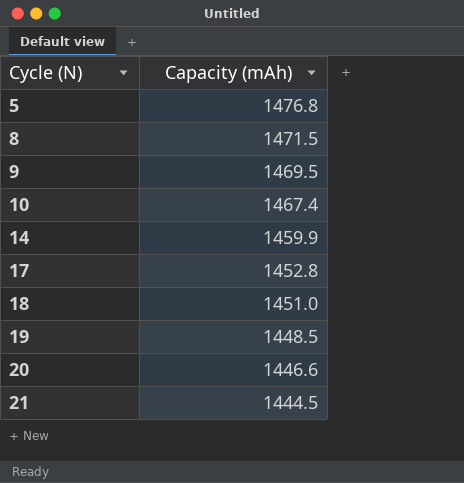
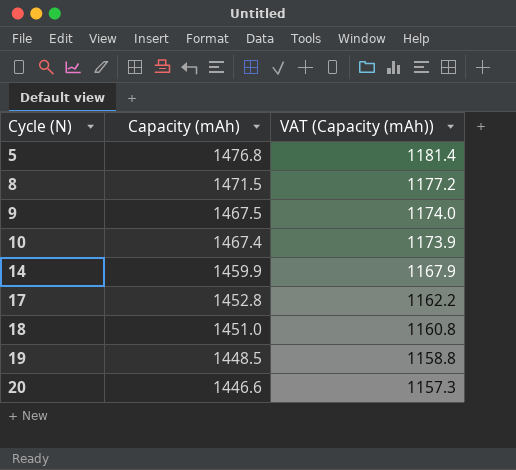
column VAT (Capacity (mAh)) | formula: none -> [Capacity (mAh)] * 0.8
row 21: 1444.5 -> none
9 | Capacity (mAh): 1469.5 -> 1467.5

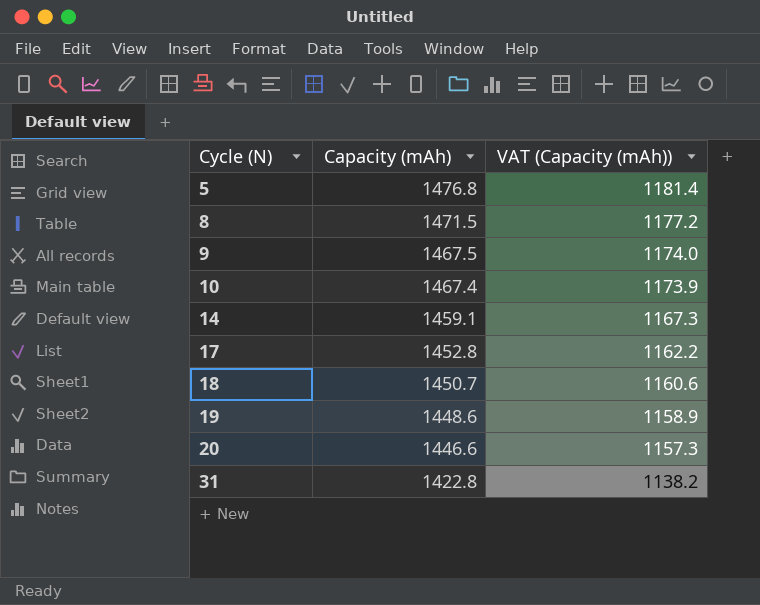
14 | Capacity (mAh): 1459.9 -> 1459.1
14 | VAT (Capacity (mAh)): 1167.9 -> 1167.3
18 | Capacity (mAh): 1451.0 -> 1450.7
18 | VAT (Capacity (mAh)): 1160.8 -> 1160.6
19 | Capacity (mAh): 1448.5 -> 1448.6
19 | VAT (Capacity (mAh)): 1158.8 -> 1158.9
row 31: none -> 1422.8 | 1138.2

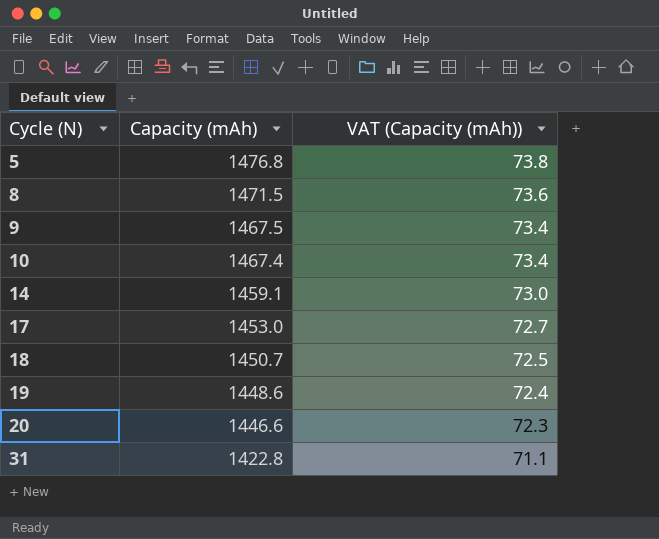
column VAT (Capacity (mAh)) | formula: [Capacity (mAh)] * 0.8 -> [Capacity (mAh)] * 0.05
17 | Capacity (mAh): 1452.8 -> 1453.0

